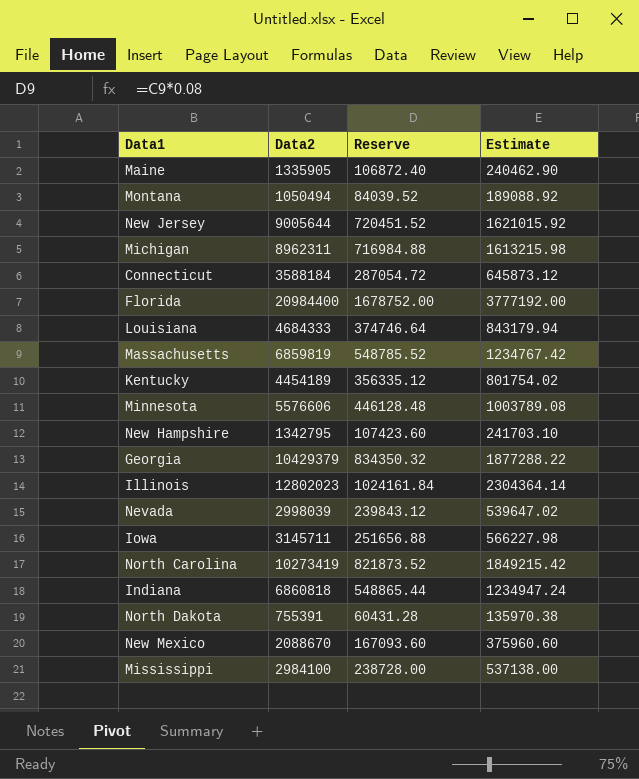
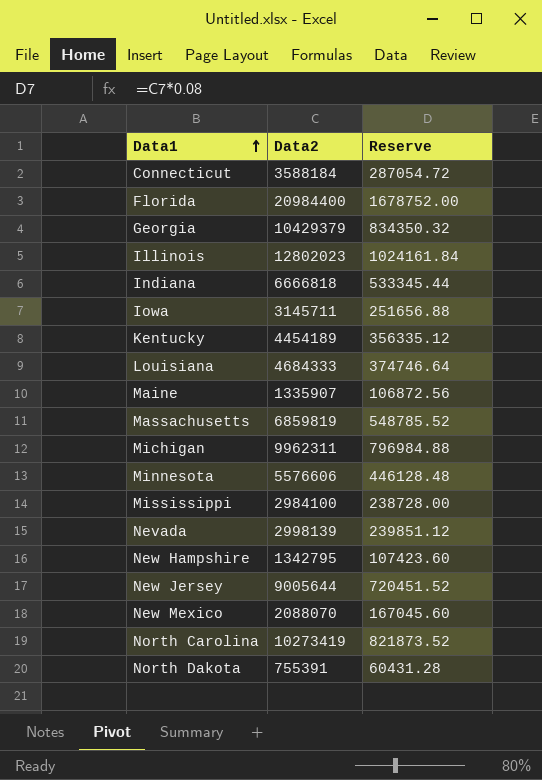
row order: none -> Data1 ascending
column Estimate | formula: [Data2] * 0.18 -> none
row Montana: 1050494 | 84039.52 | 189088.92 -> none
Indiana | Data2: 6860818 -> 6666818
Indiana | Reserve: 548865.44 -> 533345.44
Maine | Data2: 1335905 -> 1335907
Maine | Reserve: 106872.40 -> 106872.56
Michigan | Data2: 8962311 -> 9962311
Michigan | Reserve: 716984.88 -> 796984.88
Nevada | Data2: 2998039 -> 2998139
Nevada | Reserve: 239843.12 -> 239851.12
New Mexico | Data2: 2088670 -> 2088070
New Mexico | Reserve: 167093.60 -> 167045.60

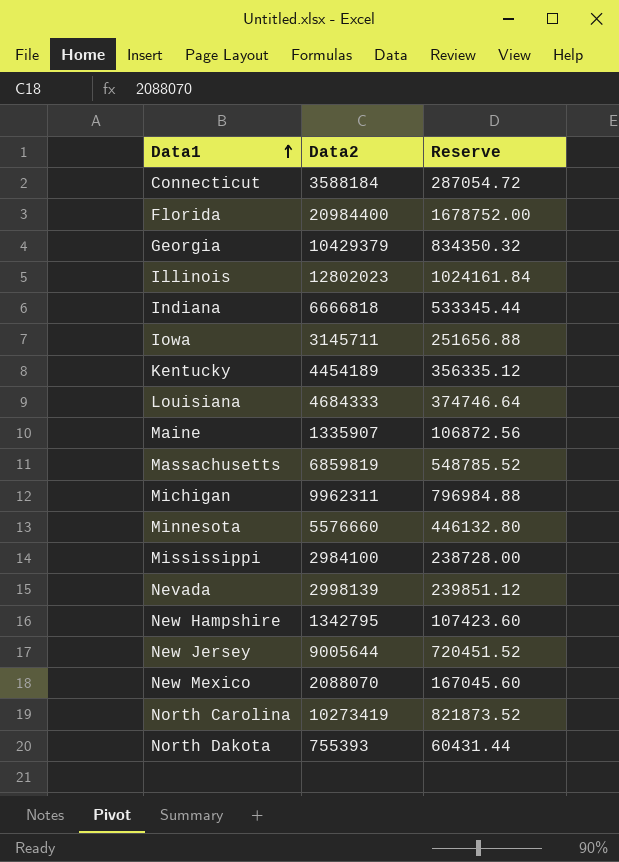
Minnesota | Data2: 5576606 -> 5576660
Minnesota | Reserve: 446128.48 -> 446132.80
North Dakota | Data2: 755391 -> 755393
North Dakota | Reserve: 60431.28 -> 60431.44

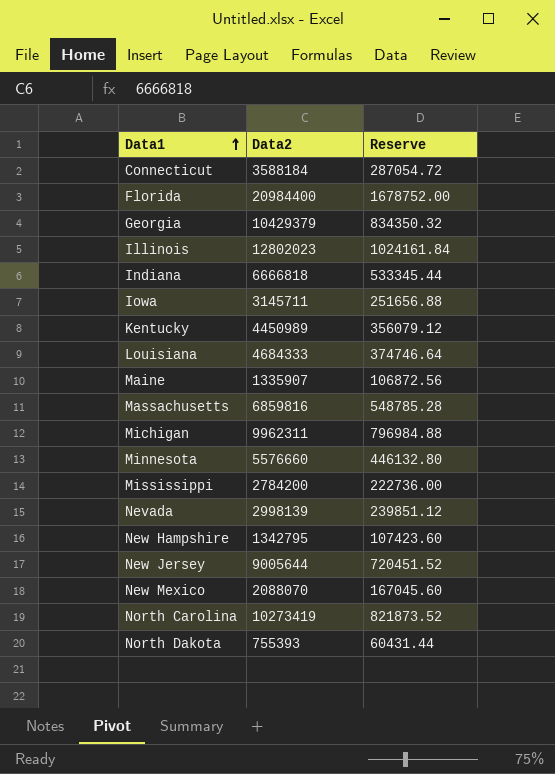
Kentucky | Data2: 4454189 -> 4450989
Kentucky | Reserve: 356335.12 -> 356079.12
Massachusetts | Data2: 6859819 -> 6859816
Massachusetts | Reserve: 548785.52 -> 548785.28
Mississippi | Data2: 2984100 -> 2784200
Mississippi | Reserve: 238728.00 -> 222736.00

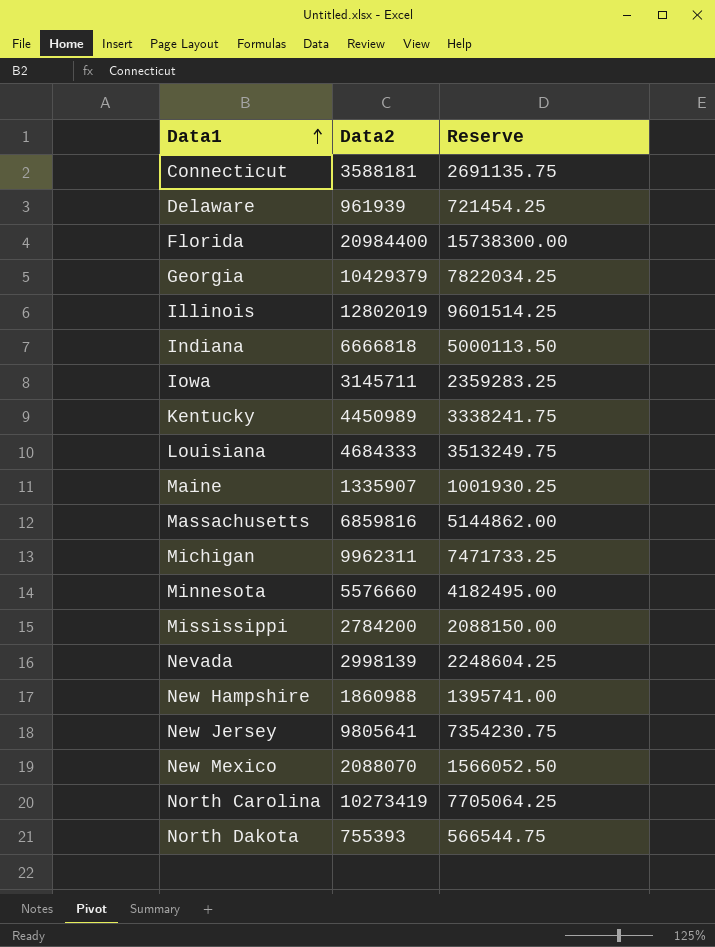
column Reserve | formula: [Data2] * 0.08 -> [Data2] * 0.75
Connecticut | Data2: 3588184 -> 3588181
row Delaware: none -> 961939 | 721454.25
Illinois | Data2: 12802023 -> 12802019
New Hampshire | Data2: 1342795 -> 1860988
New Jersey | Data2: 9005644 -> 9805641

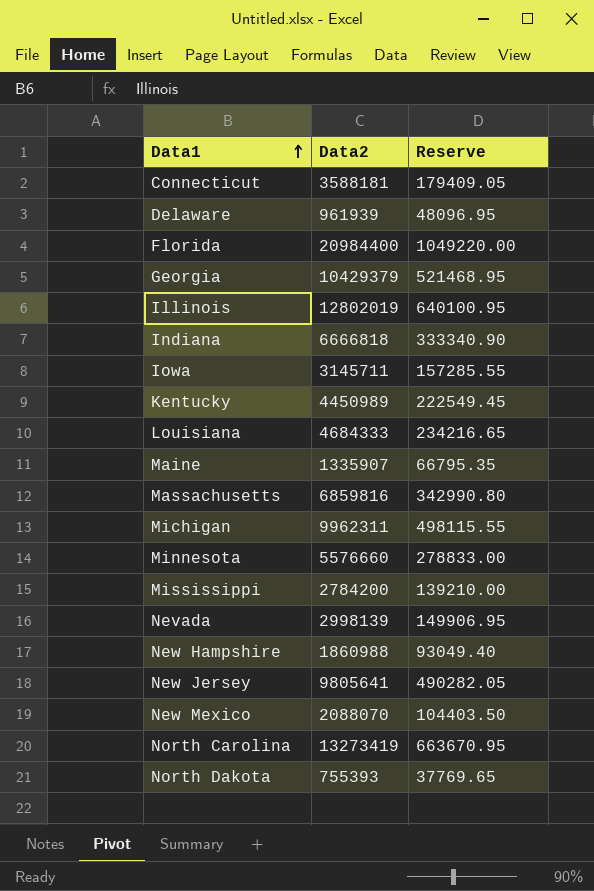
column Reserve | formula: [Data2] * 0.75 -> [Data2] * 0.05
North Carolina | Data2: 10273419 -> 13273419

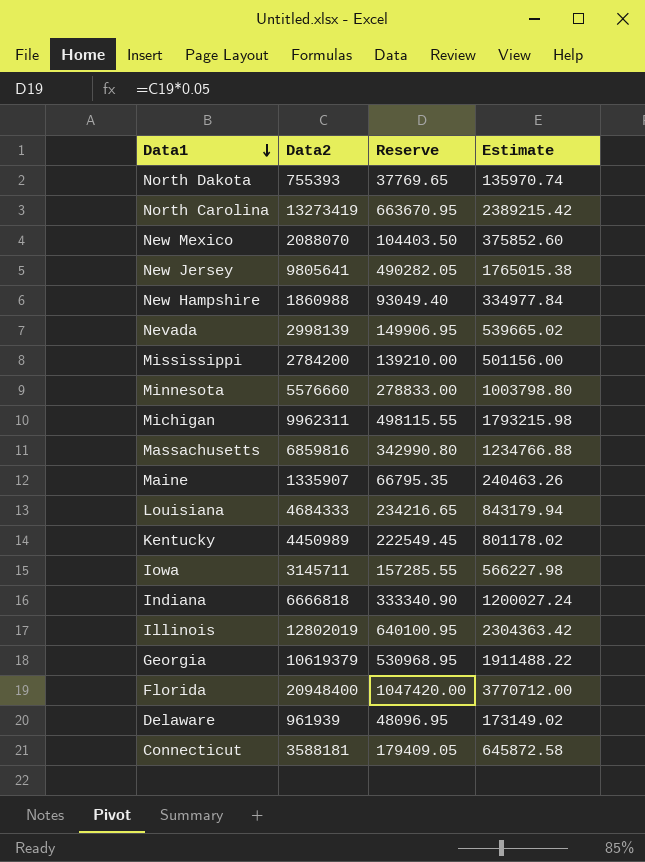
row order: Data1 ascending -> Data1 descending
column Estimate | formula: none -> [Data2] * 0.18
Georgia | Data2: 10429379 -> 10619379
Georgia | Reserve: 521468.95 -> 530968.95
Florida | Data2: 20984400 -> 20948400
Florida | Reserve: 1049220.00 -> 1047420.00

